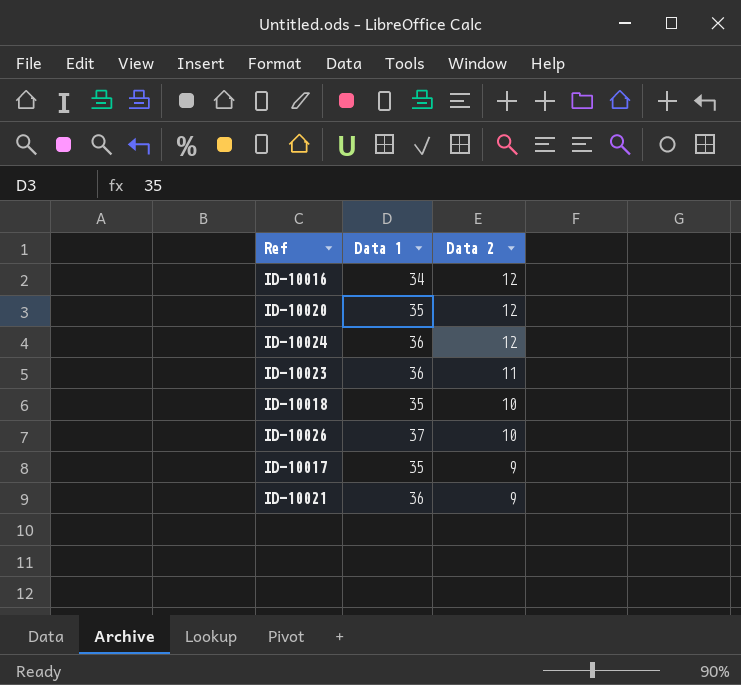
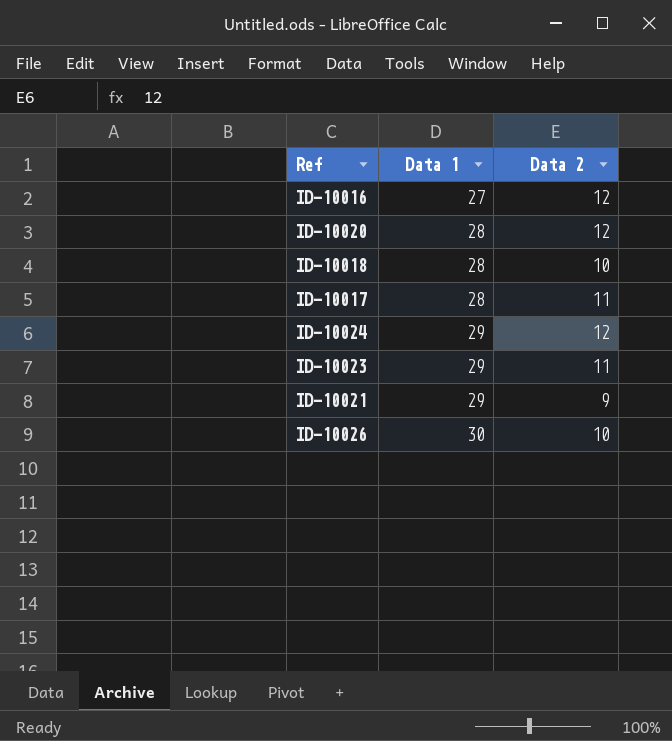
row order: Data 2 descending -> Data 1 ascending
ID-10016 | Data 1: 34 -> 27
ID-10020 | Data 1: 35 -> 28
ID-10018 | Data 1: 35 -> 28
ID-10017 | Data 1: 35 -> 28
ID-10017 | Data 2: 9 -> 11
ID-10024 | Data 1: 36 -> 29
ID-10023 | Data 1: 36 -> 29
ID-10021 | Data 1: 36 -> 29
ID-10026 | Data 1: 37 -> 30

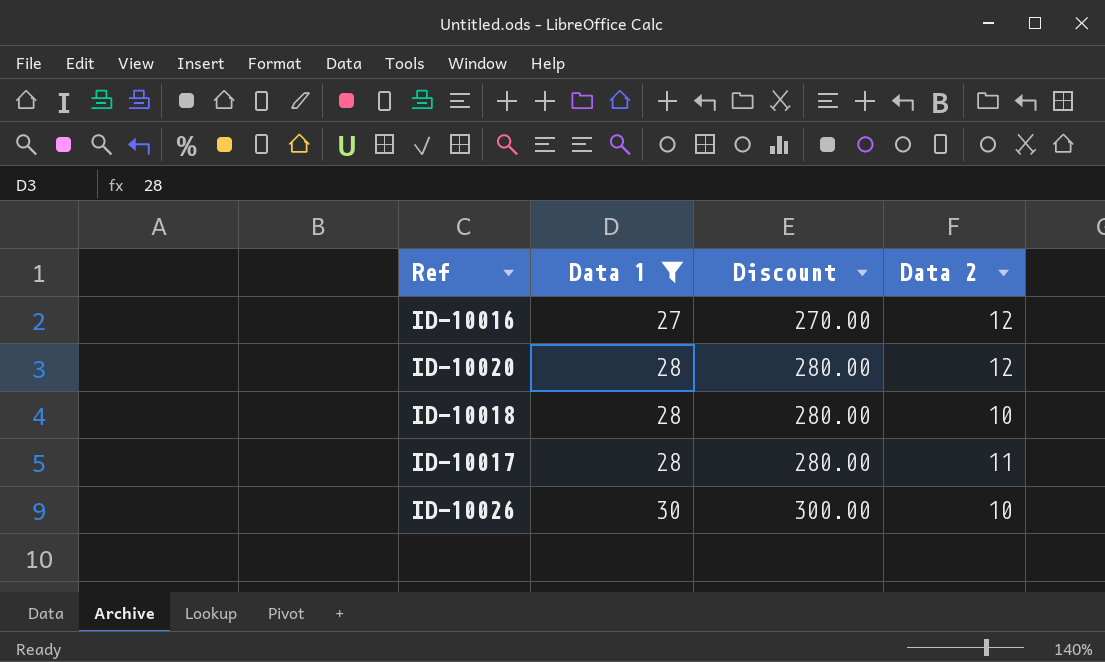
filter: none -> Data 1 != 29
column Discount | formula: none -> [Data 1] * 10

